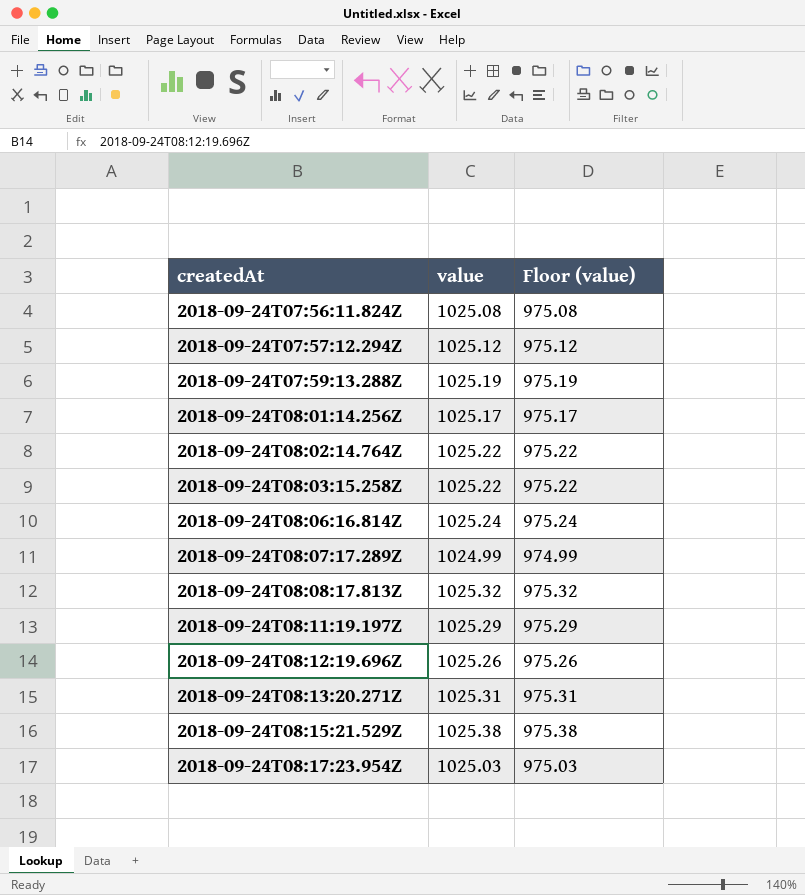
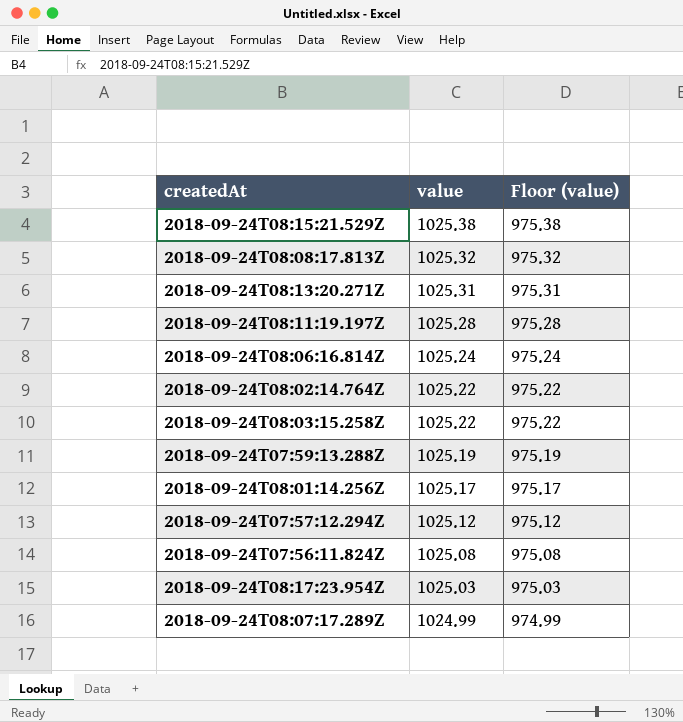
row order: createdAt ascending -> value descending
row 2018-09-24T08:12:19.696Z: 1025.26 | 975.26 -> none
2018-09-24T08:11:19.197Z | value: 1025.29 -> 1025.28
2018-09-24T08:11:19.197Z | Floor (value): 975.29 -> 975.28

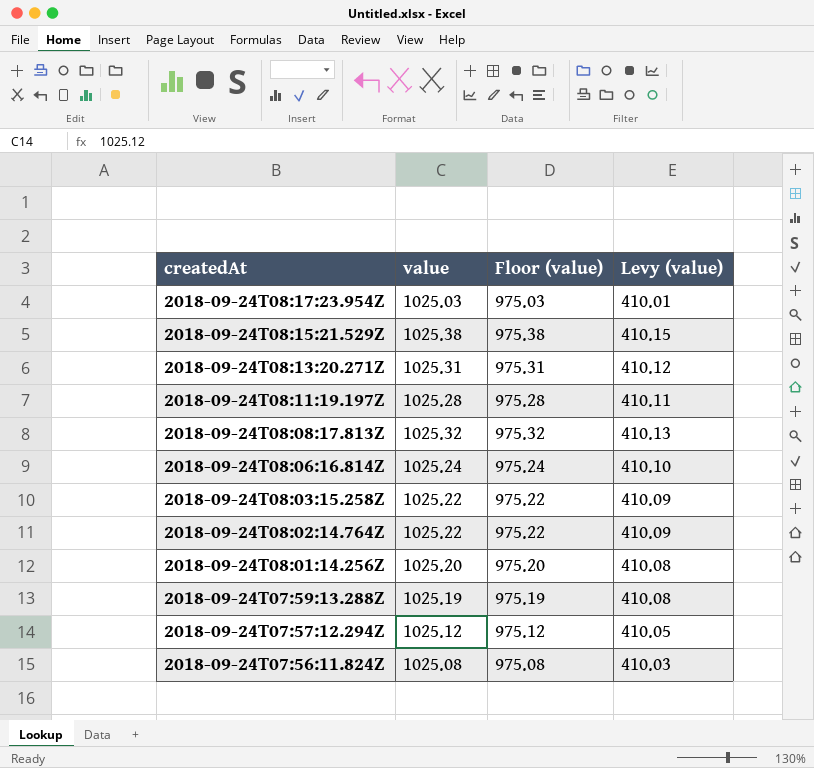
row order: value descending -> createdAt descending
column Levy (value) | formula: none -> [value] * 0.4
row 2018-09-24T08:07:17.289Z: 1024.99 | 974.99 -> none
2018-09-24T08:01:14.256Z | value: 1025.17 -> 1025.20
2018-09-24T08:01:14.256Z | Floor (value): 975.17 -> 975.20

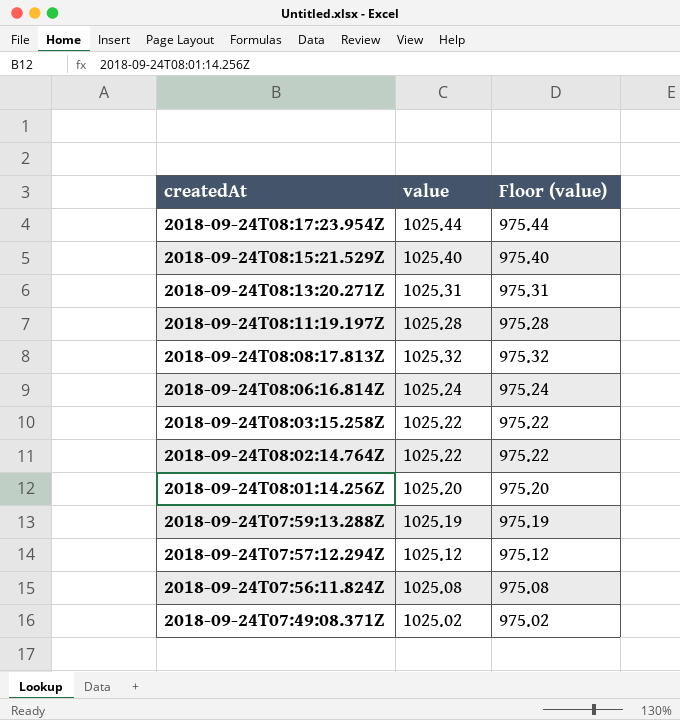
column Levy (value) | formula: [value] * 0.4 -> none
2018-09-24T08:17:23.954Z | value: 1025.03 -> 1025.44
2018-09-24T08:17:23.954Z | Floor (value): 975.03 -> 975.44
2018-09-24T08:15:21.529Z | value: 1025.38 -> 1025.40
2018-09-24T08:15:21.529Z | Floor (value): 975.38 -> 975.40
row 2018-09-24T07:49:08.371Z: none -> 1025.02 | 975.02

